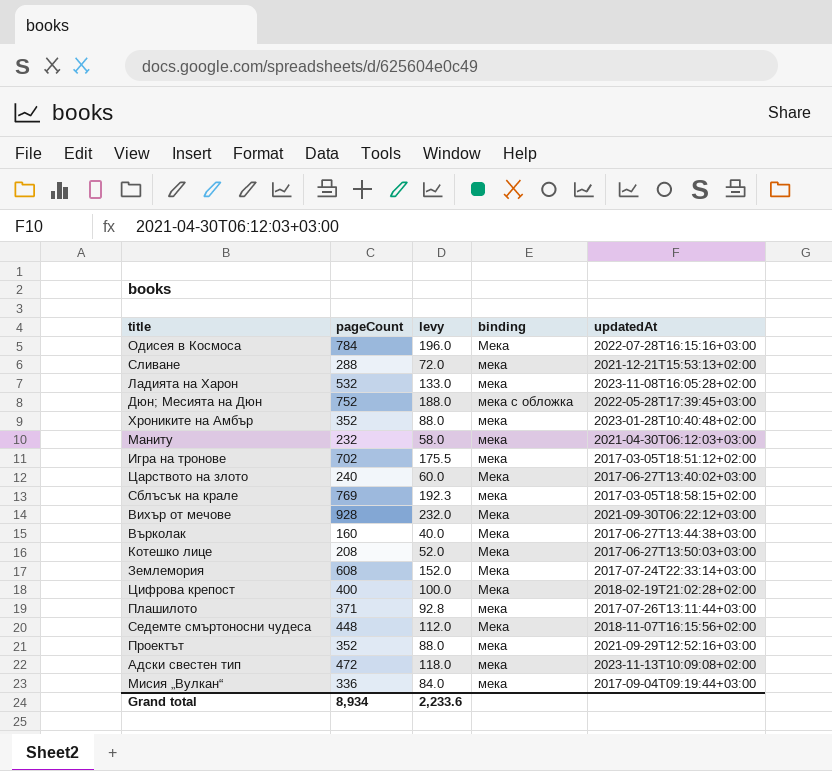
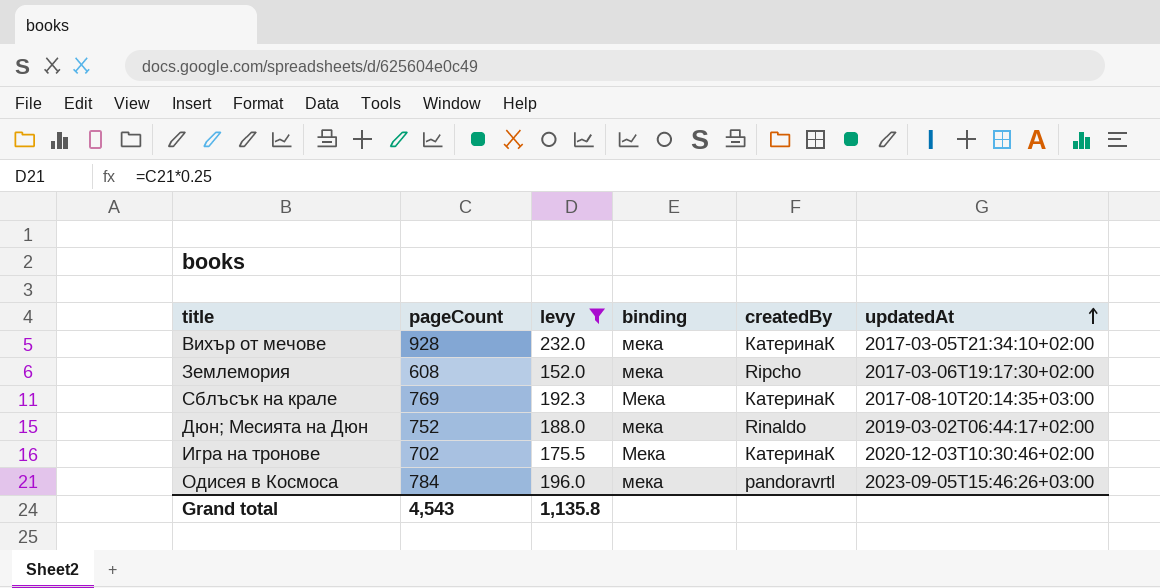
filter: none -> levy >= 152.0
row order: none -> updatedAt ascending
column createdBy | position: none -> 5
Вихър от мечове | binding: Мека -> мека
Вихър от мечове | updatedAt: 2021-09-30T06:22:12+03:00 -> 2017-03-05T21:34:10+02:00
Землемория | binding: Мека -> мека
Землемория | updatedAt: 2017-07-24T22:33:14+03:00 -> 2017-03-06T19:17:30+02:00
Сблъсък на крале | binding: мека -> Мека
Сблъсък на крале | updatedAt: 2017-03-05T18:58:15+02:00 -> 2017-08-10T20:14:35+03:00
Дюн; Месията на Дюн | binding: мека с обложка -> мека
Дюн; Месията на Дюн | updatedAt: 2022-05-28T17:39:45+03:00 -> 2019-03-02T06:44:17+02:00
Игра на тронове | binding: мека -> Мека
Игра на тронове | updatedAt: 2017-03-05T18:51:12+02:00 -> 2020-12-03T10:30:46+02:00
Одисея в Космоса | binding: Мека -> мека
Одисея в Космоса | updatedAt: 2022-07-28T16:15:16+03:00 -> 2023-09-05T15:46:26+03:00
Grand total | pageCount: 8,934 -> 4,543
Grand total | levy: 2,233.6 -> 1,135.8

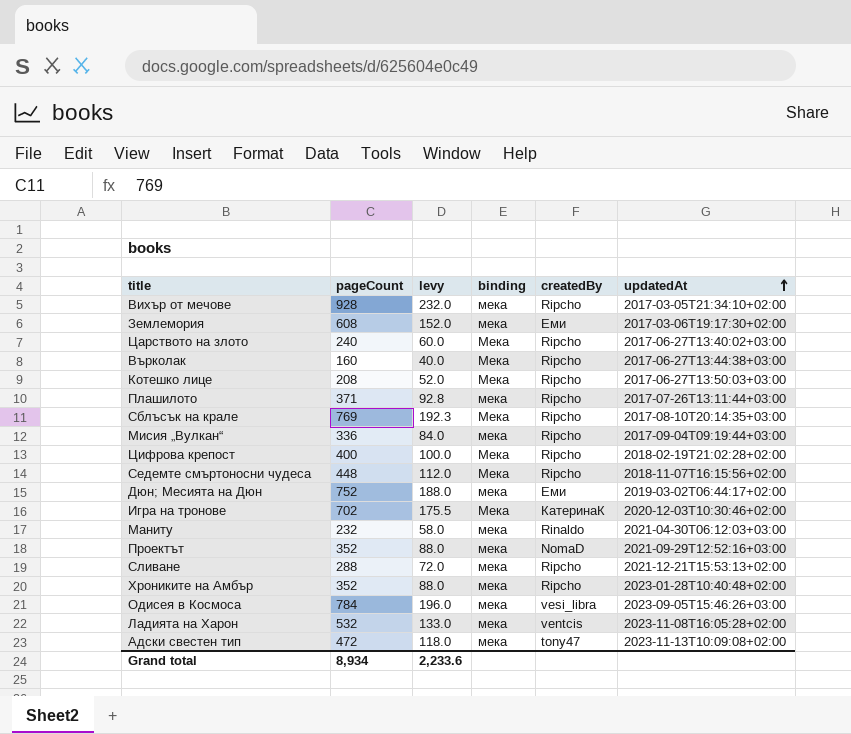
filter: levy >= 152.0 -> none
Вихър от мечове | createdBy: КатеринаК -> Ripcho
Землемория | createdBy: Ripcho -> Еми
Сблъсък на крале | createdBy: КатеринаК -> Ripcho
Дюн; Месията на Дюн | createdBy: Rinaldo -> Еми
Одисея в Космоса | createdBy: pandoravrtl -> vesi_libra
Grand total | pageCount: 4,543 -> 8,934
Grand total | levy: 1,135.8 -> 2,233.6

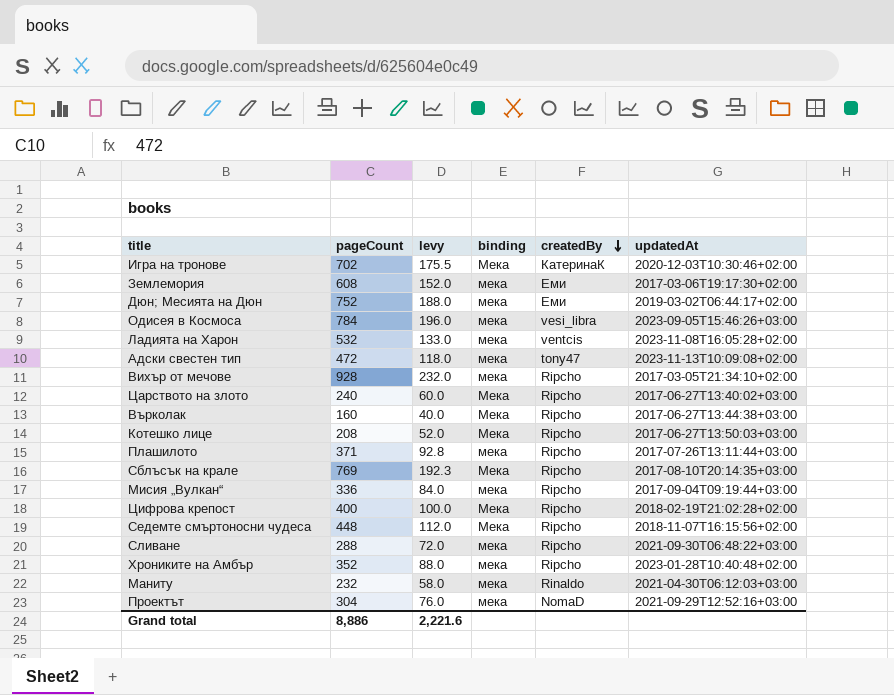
row order: updatedAt ascending -> createdBy descending
Сливане | updatedAt: 2021-12-21T15:53:13+02:00 -> 2021-09-30T06:48:22+03:00
Проектът | pageCount: 352 -> 304
Проектът | levy: 88.0 -> 76.0
Grand total | pageCount: 8,934 -> 8,886
Grand total | levy: 2,233.6 -> 2,221.6

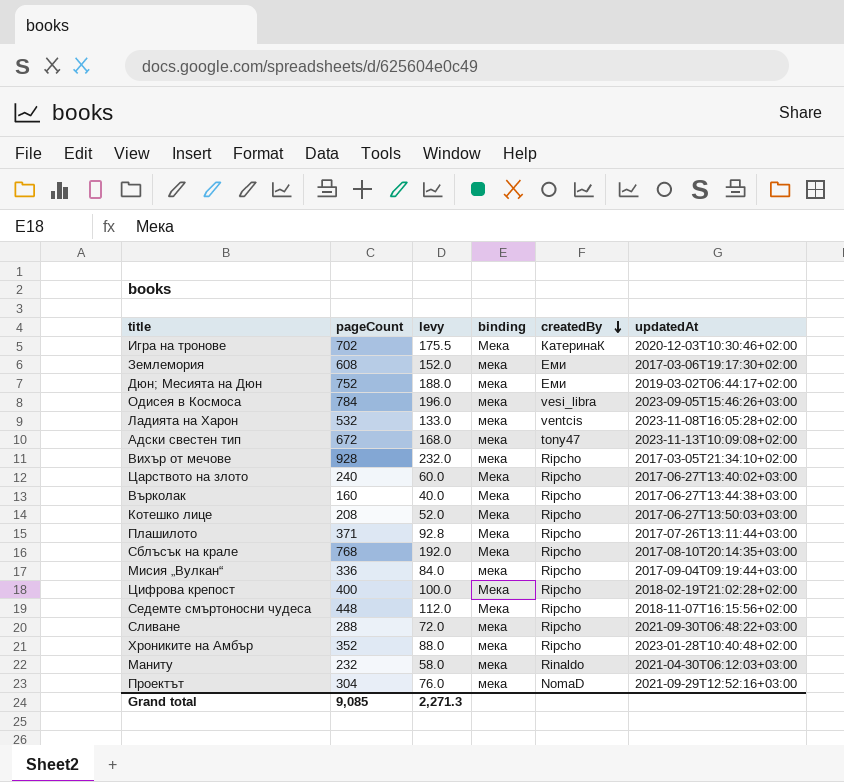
Адски свестен тип | pageCount: 472 -> 672
Адски свестен тип | levy: 118.0 -> 168.0
Плашилото | binding: мека -> Мека
Сблъсък на крале | pageCount: 769 -> 768
Сблъсък на крале | levy: 192.3 -> 192.0
Grand total | pageCount: 8,886 -> 9,085
Grand total | levy: 2,221.6 -> 2,271.3

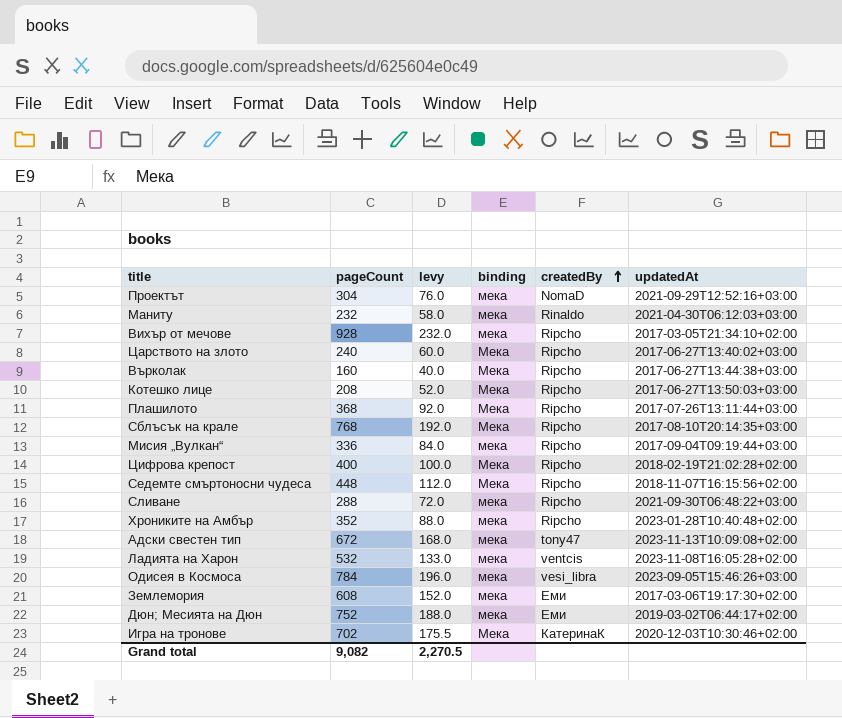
row order: createdBy descending -> createdBy ascending
Плашилото | pageCount: 371 -> 368
Плашилото | levy: 92.8 -> 92.0
Grand total | pageCount: 9,085 -> 9,082
Grand total | levy: 2,271.3 -> 2,270.5

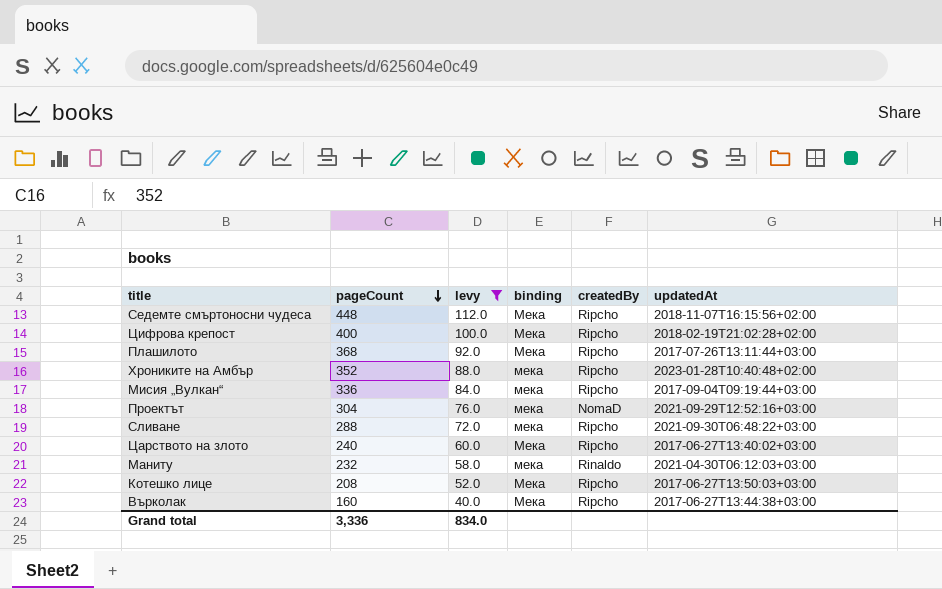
filter: none -> levy <= 112.0
row order: createdBy ascending -> pageCount descending
Grand total | pageCount: 9,082 -> 3,336
Grand total | levy: 2,270.5 -> 834.0

